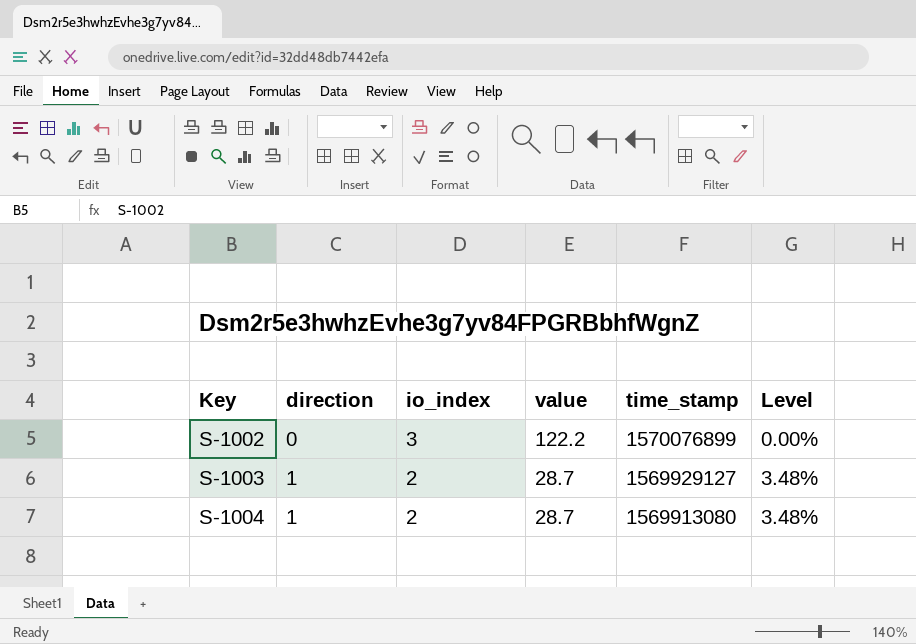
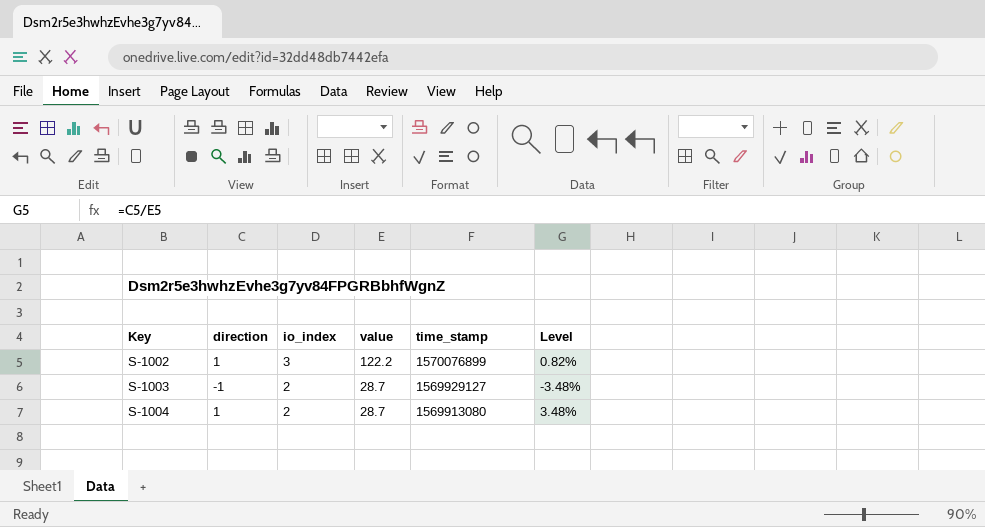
S-1002 | direction: 0 -> 1
S-1002 | Level: 0.00% -> 0.82%
S-1003 | direction: 1 -> -1
S-1003 | Level: 3.48% -> -3.48%

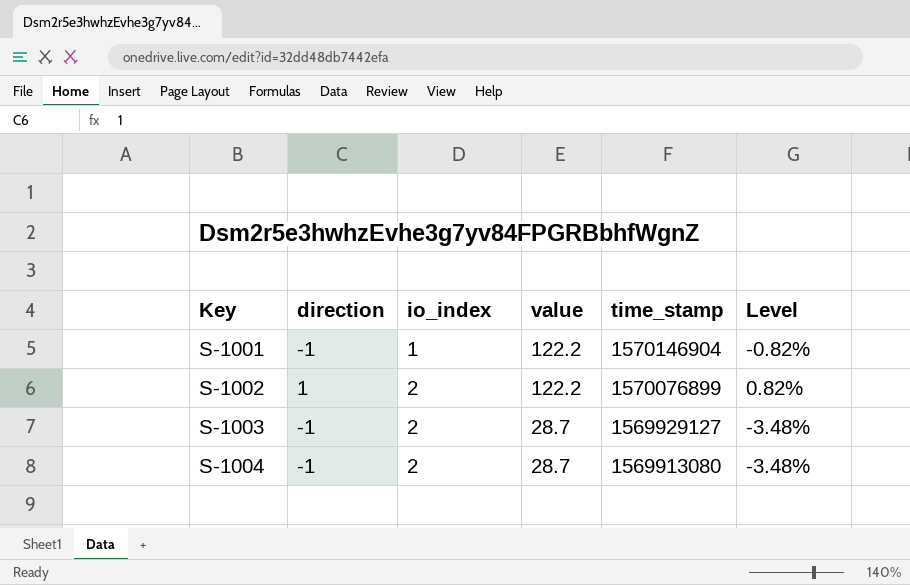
row S-1001: none -> -1 | 1 | 122.2 | 1570146904 | -0.82%
S-1002 | io_index: 3 -> 2
S-1004 | direction: 1 -> -1
S-1004 | Level: 3.48% -> -3.48%

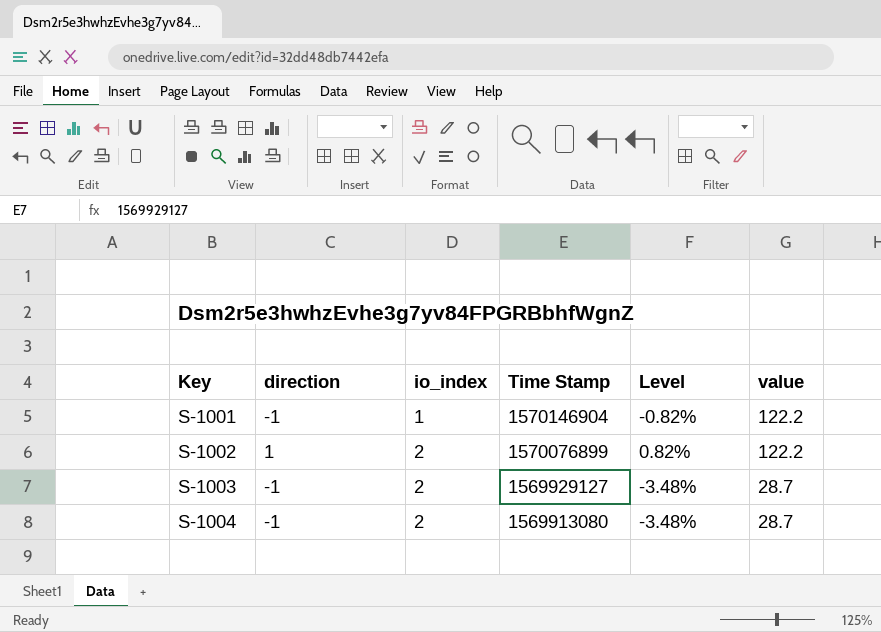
column name: time_stamp -> Time Stamp
column value | position: 4 -> 6

